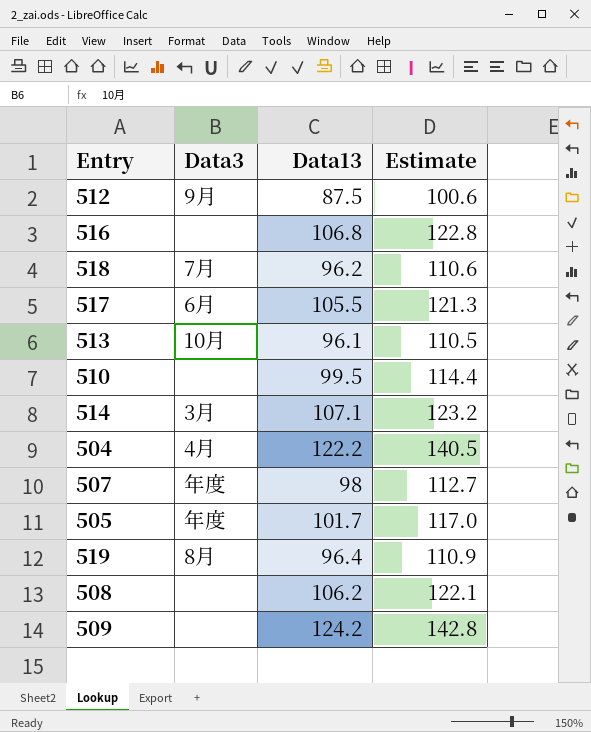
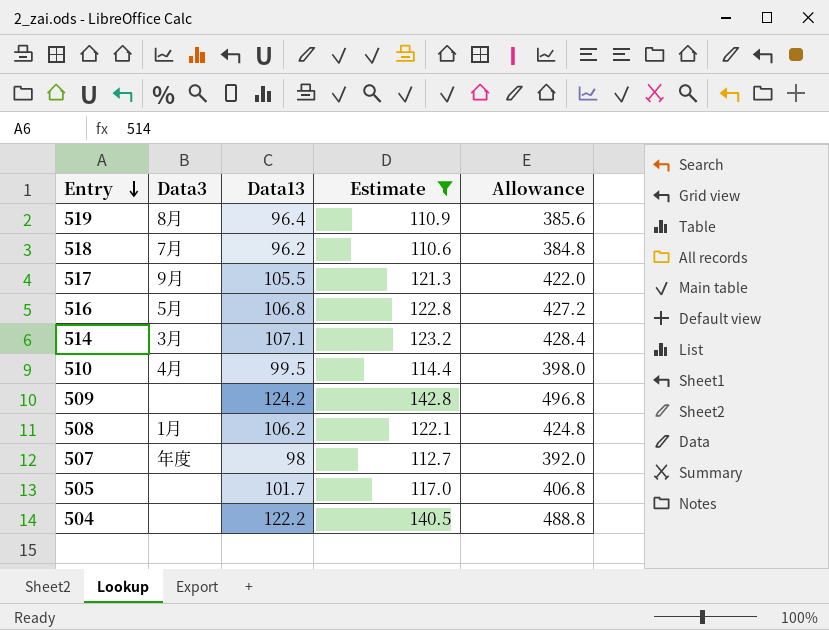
filter: none -> Estimate >= 110.6
row order: none -> Entry descending
column Allowance | formula: none -> [Data13] * 4
517 | Data3: 6月 -> 9月
516 | Data3: none -> 5月
510 | Data3: none -> 4月
508 | Data3: none -> 1月
505 | Data3: 年度 -> none
504 | Data3: 4月 -> none

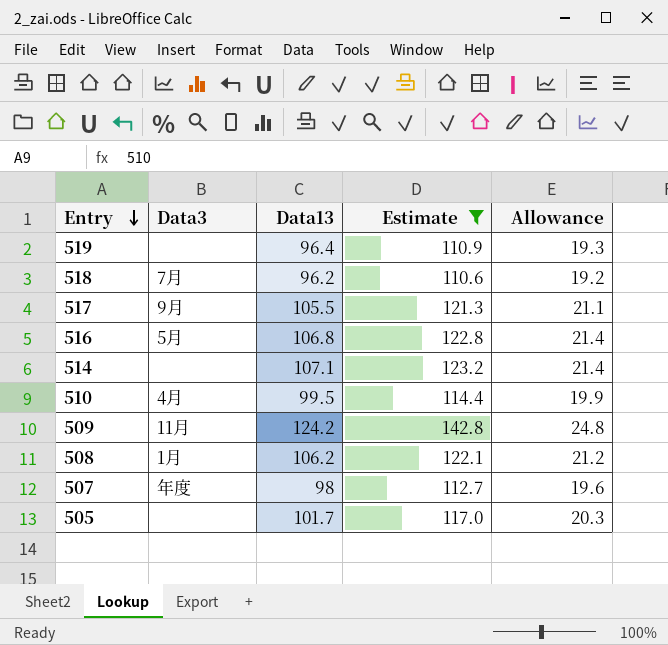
column Allowance | formula: [Data13] * 4 -> [Data13] * 0.2
row 504: none | 122.2 | 140.5 | 488.8 -> none
519 | Data3: 8月 -> none
514 | Data3: 3月 -> none
509 | Data3: none -> 11月

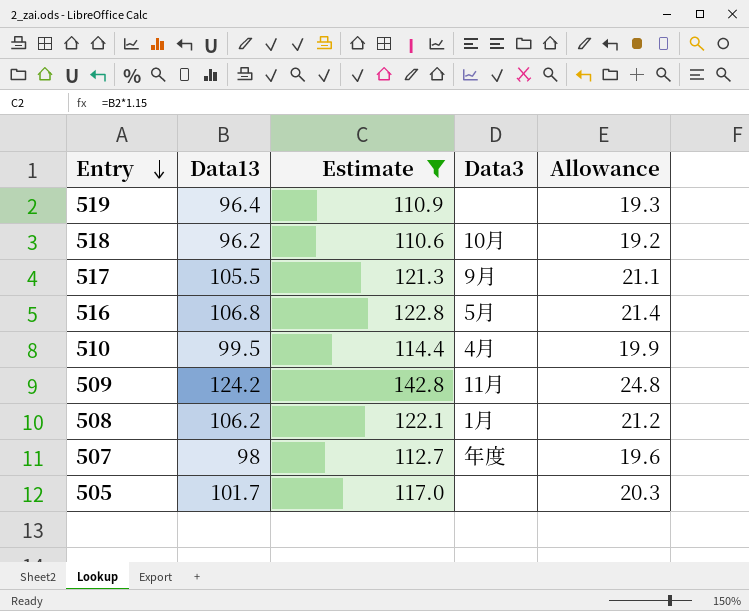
column Data3 | position: 2 -> 4
row 514: none | 107.1 | 123.2 | 21.4 -> none
518 | Data3: 7月 -> 10月

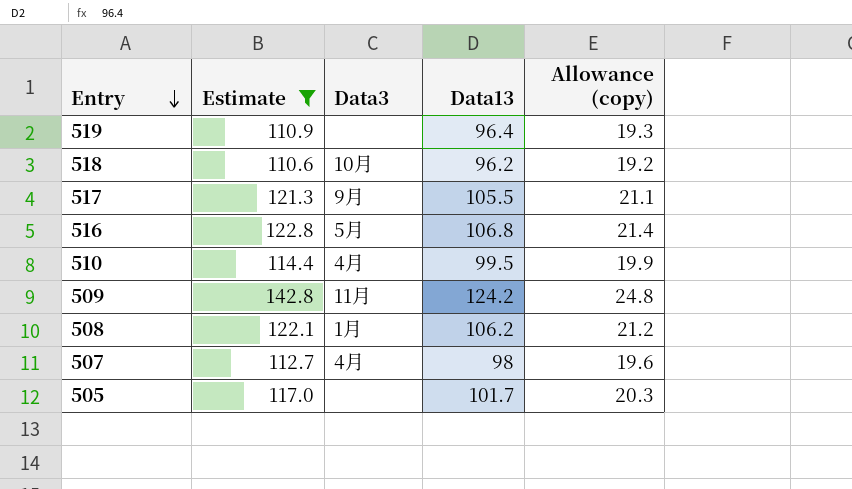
column Data13 | position: 2 -> 4
column name: Allowance -> Allowance (copy)
507 | Data3: 年度 -> 4月

